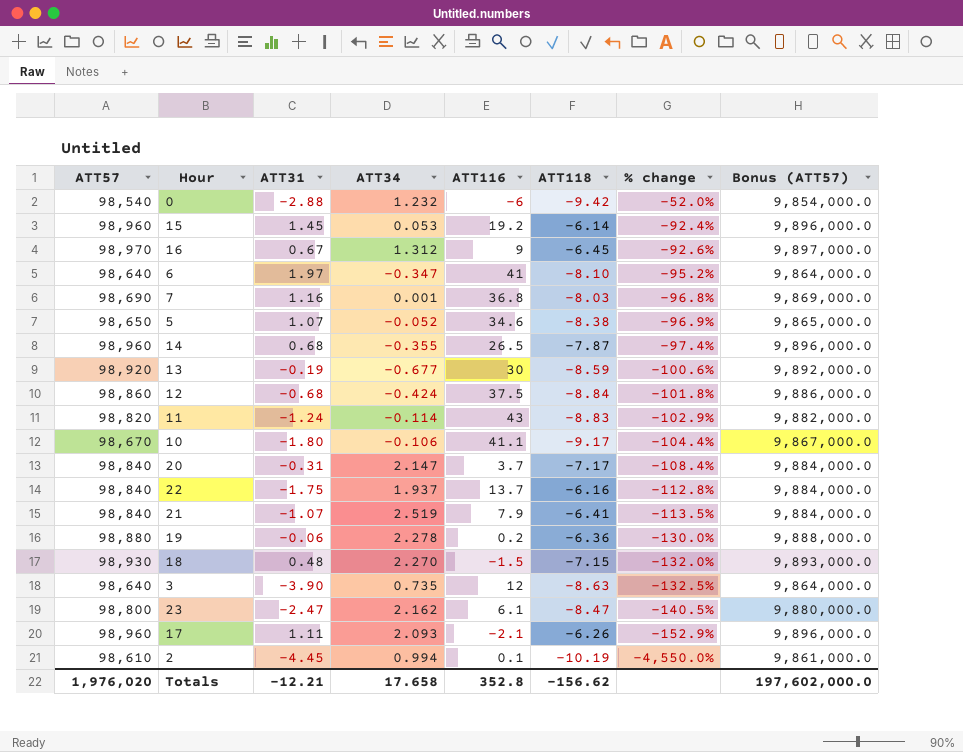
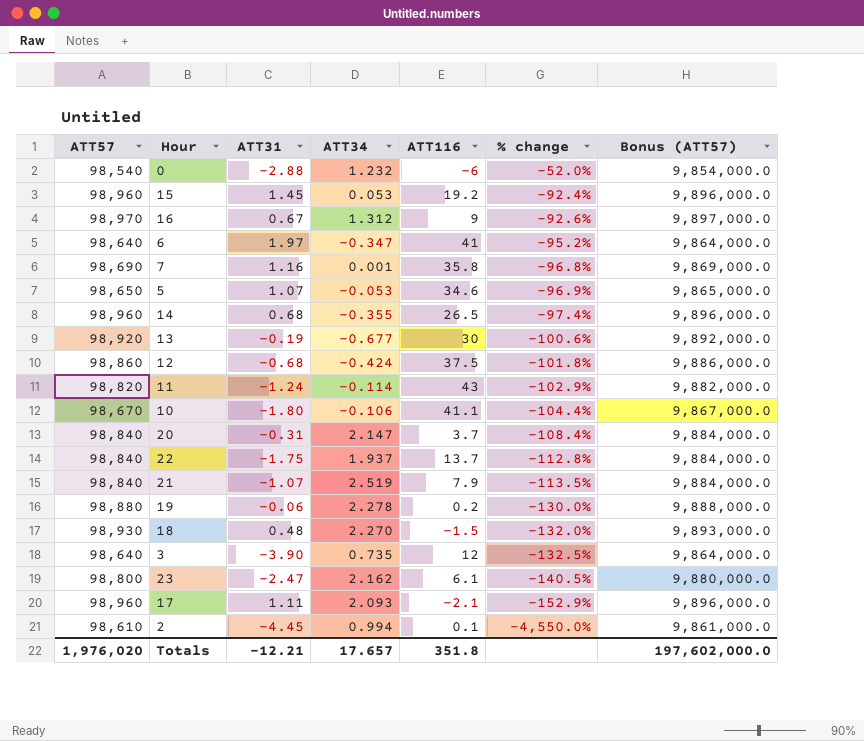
column ATT118 | position: 6 -> none
7 | ATT116: 36.8 -> 35.8
5 | ATT34: -0.052 -> -0.053
Totals | ATT34: 17.658 -> 17.657
Totals | ATT116: 352.8 -> 351.8

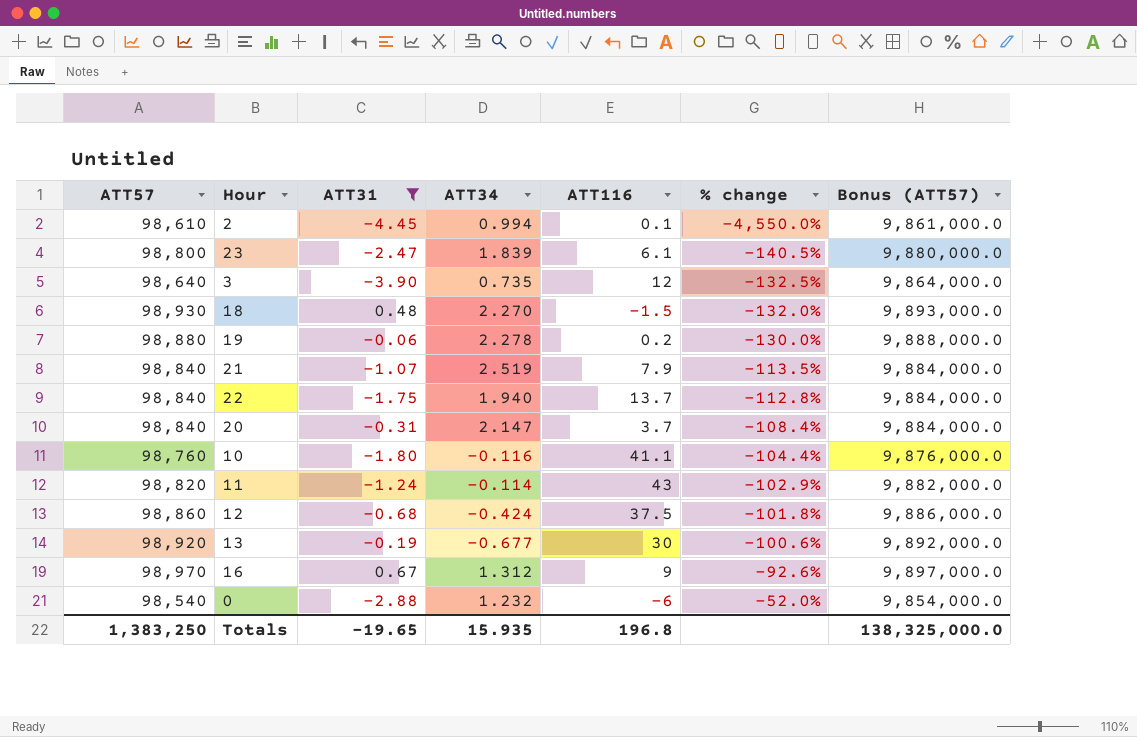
filter: none -> ATT31 <= 0.67
row order: % change descending -> % change ascending
23 | ATT34: 2.162 -> 1.839
22 | ATT34: 1.937 -> 1.940
10 | ATT57: 98,670 -> 98,760
10 | ATT34: -0.106 -> -0.116
10 | Bonus (ATT57): 9,867,000.0 -> 9,876,000.0
Totals | ATT57: 1,976,020 -> 1,383,250
Totals | ATT31: -12.21 -> -19.65
Totals | ATT34: 17.657 -> 15.935
Totals | ATT116: 351.8 -> 196.8
Totals | Bonus (ATT57): 197,602,000.0 -> 138,325,000.0

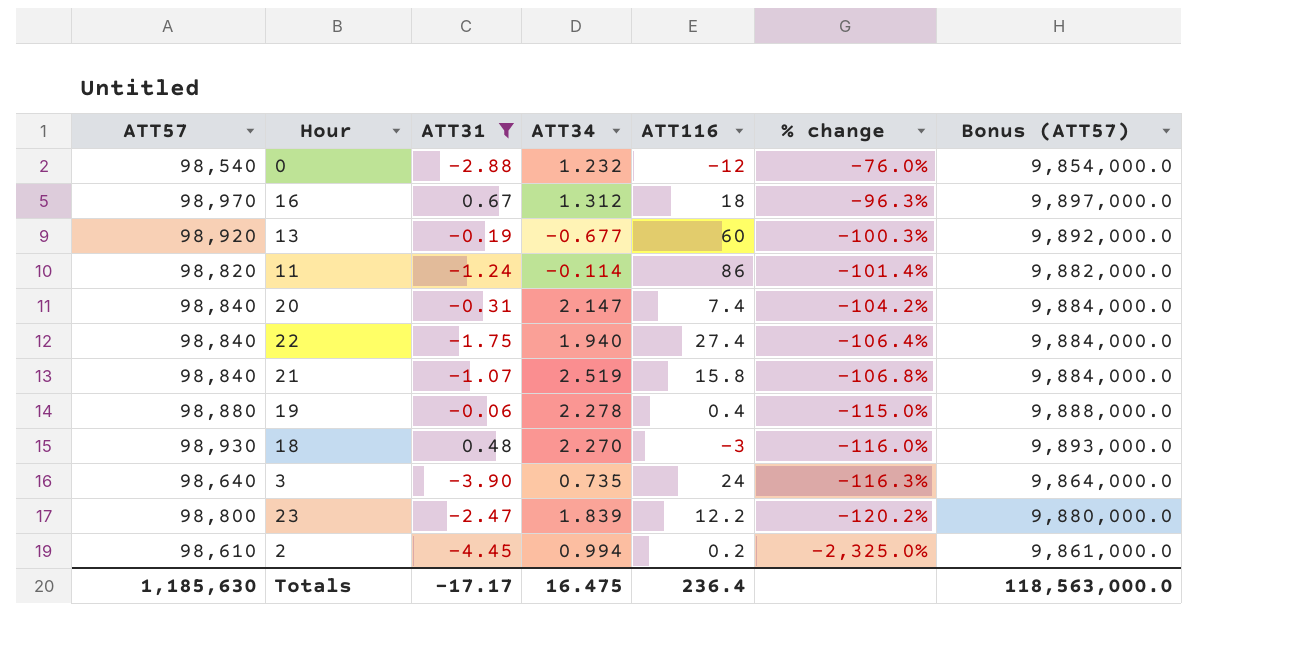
row order: % change ascending -> % change descending
row 10: 98,760 | -1.80 | -0.116 | 41.1 | -104.4% | 9,876,000.0 -> none
row 12: 98,860 | -0.68 | -0.424 | 37.5 | -101.8% | 9,886,000.0 -> none
0 | ATT116: -6 -> -12
0 | % change: -52.0% -> -76.0%
16 | ATT116: 9 -> 18
16 | % change: -92.6% -> -96.3%
13 | ATT116: 30 -> 60
13 | % change: -100.6% -> -100.3%
11 | ATT116: 43 -> 86
11 | % change: -102.9% -> -101.4%
20 | ATT116: 3.7 -> 7.4
20 | % change: -108.4% -> -104.2%
22 | ATT116: 13.7 -> 27.4
22 | % change: -112.8% -> -106.4%
21 | ATT116: 7.9 -> 15.8
21 | % change: -113.5% -> -106.8%
19 | ATT116: 0.2 -> 0.4
19 | % change: -130.0% -> -115.0%
18 | ATT116: -1.5 -> -3
18 | % change: -132.0% -> -116.0%
3 | ATT116: 12 -> 24
3 | % change: -132.5% -> -116.3%
23 | ATT116: 6.1 -> 12.2
23 | % change: -140.5% -> -120.2%
2 | ATT116: 0.1 -> 0.2
2 | % change: -4,550.0% -> -2,325.0%
Totals | ATT57: 1,383,250 -> 1,185,630
Totals | ATT31: -19.65 -> -17.17
Totals | ATT34: 15.935 -> 16.475
Totals | ATT116: 196.8 -> 236.4
Totals | Bonus (ATT57): 138,325,000.0 -> 118,563,000.0

